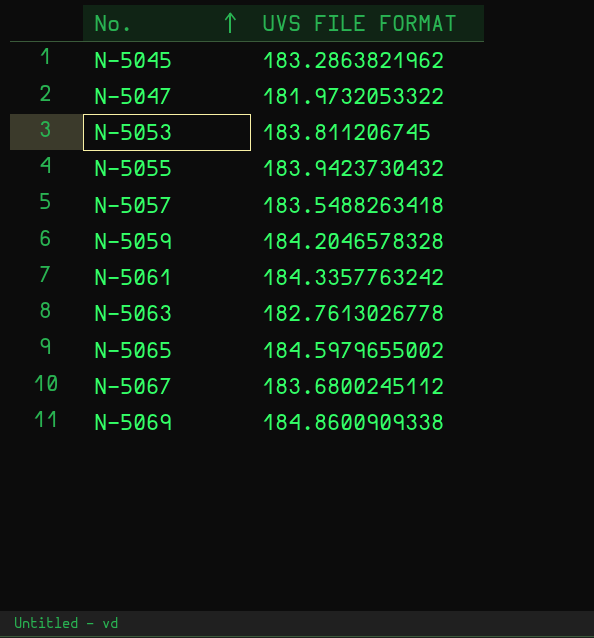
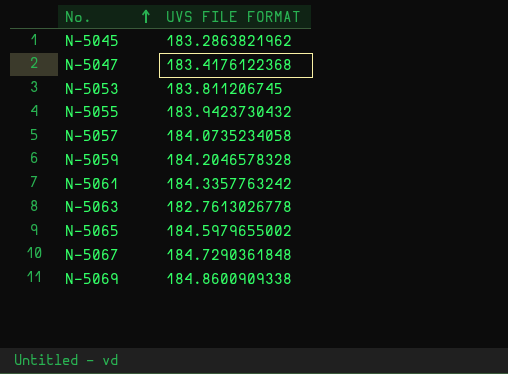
N-5047 | UVS FILE FORMAT: 181.9732053322 -> 183.4176122368
N-5057 | UVS FILE FORMAT: 183.5488263418 -> 184.0735234058
N-5067 | UVS FILE FORMAT: 183.6800245112 -> 184.7290361848

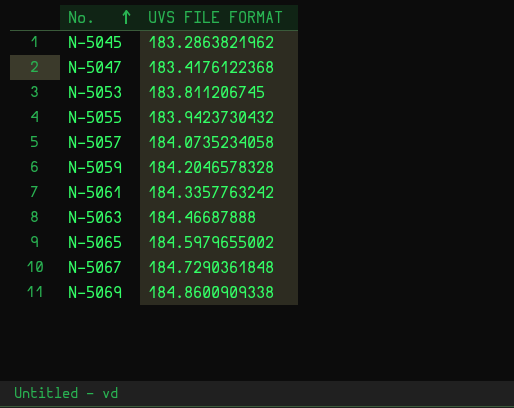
N-5063 | UVS FILE FORMAT: 182.7613026778 -> 184.46687888

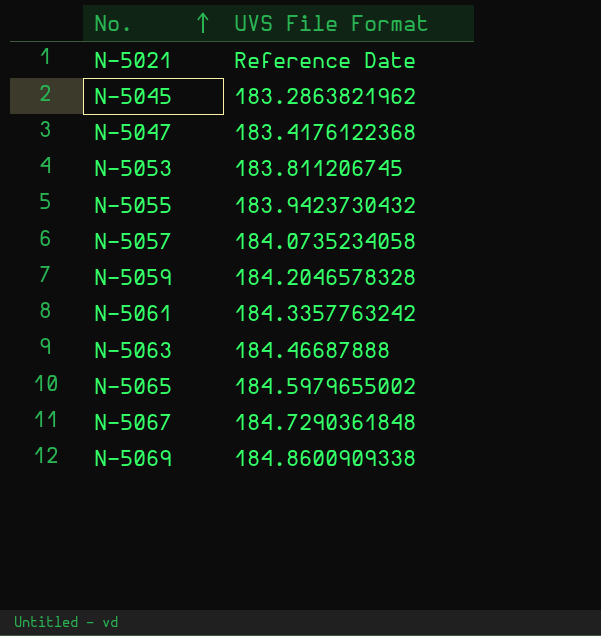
column name: UVS FILE FORMAT -> UVS File Format
row N-5021: none -> Reference Date

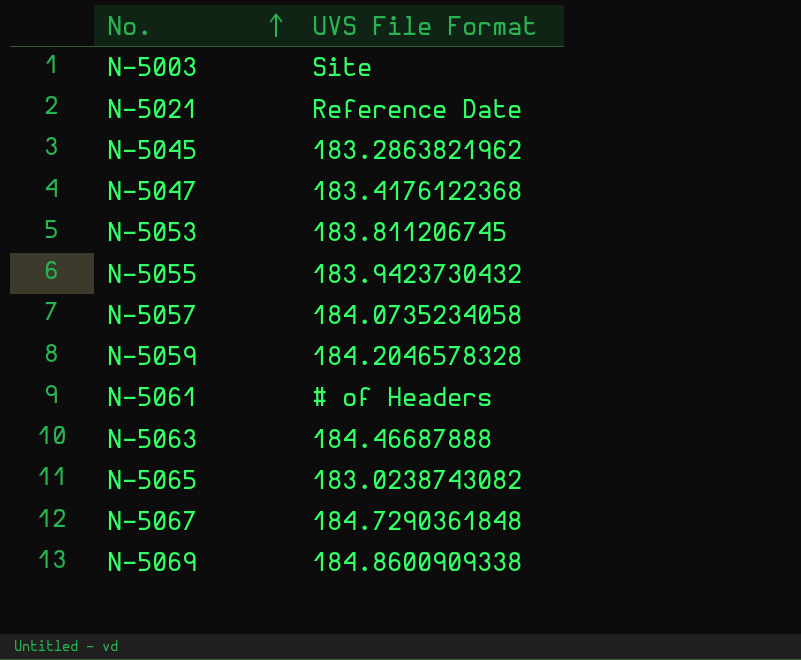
row N-5003: none -> Site
N-5061 | UVS File Format: 184.3357763242 -> # of Headers
N-5065 | UVS File Format: 184.5979655002 -> 183.0238743082

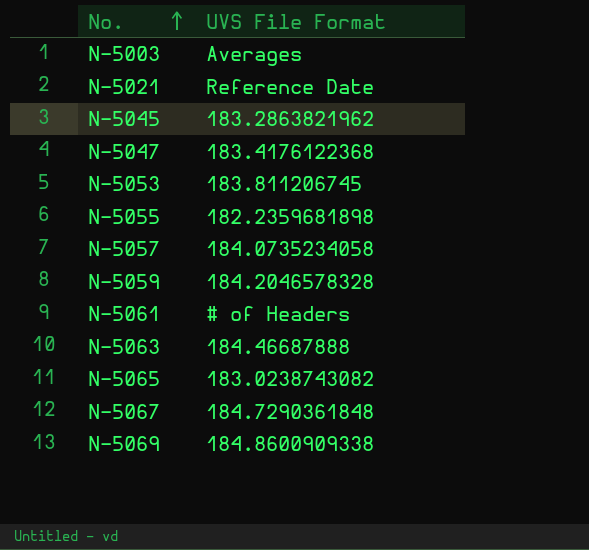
N-5003 | UVS File Format: Site -> Averages
N-5055 | UVS File Format: 183.9423730432 -> 182.2359681898

